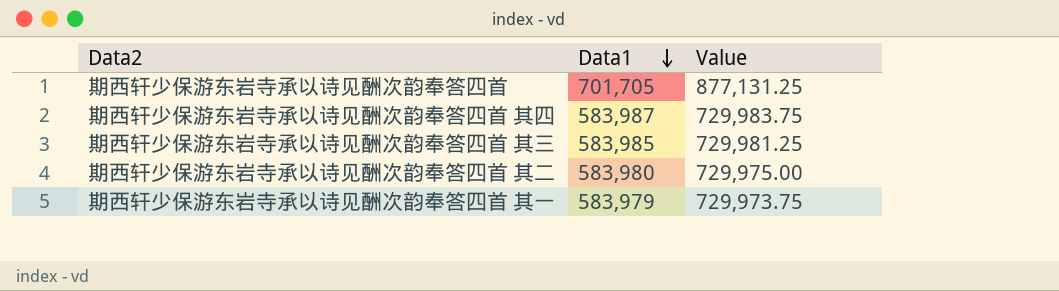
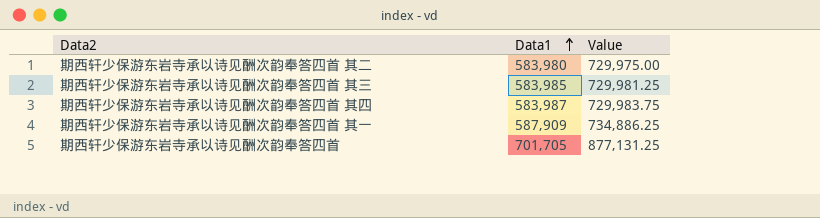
row order: Data1 descending -> Data1 ascending
期西轩少保游东岩寺承以诗见酬次韵奉答四首 其一 | Data1: 583,979 -> 587,909
期西轩少保游东岩寺承以诗见酬次韵奉答四首 其一 | Value: 729,973.75 -> 734,886.25

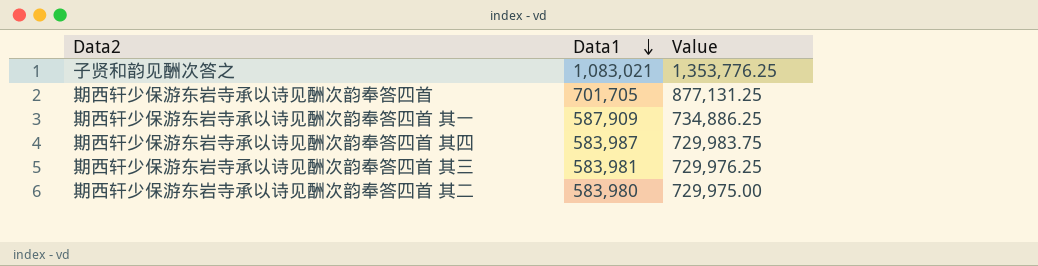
row order: Data1 ascending -> Data1 descending
row 子贤和韵见酬次答之: none -> 1,083,021 | 1,353,776.25
期西轩少保游东岩寺承以诗见酬次韵奉答四首 其三 | Data1: 583,985 -> 583,981
期西轩少保游东岩寺承以诗见酬次韵奉答四首 其三 | Value: 729,981.25 -> 729,976.25

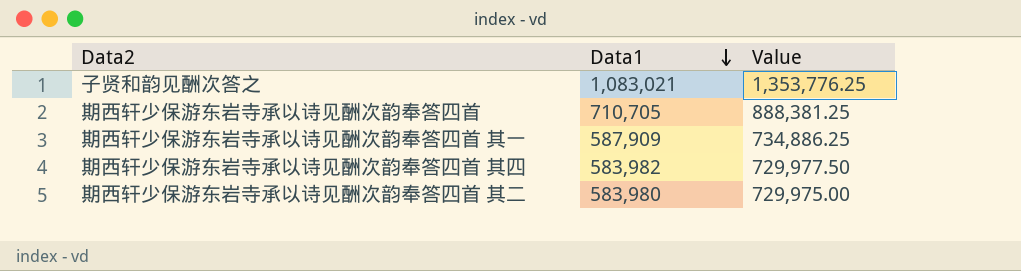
row 期西轩少保游东岩寺承以诗见酬次韵奉答四首 其三: 583,981 | 729,976.25 -> none
期西轩少保游东岩寺承以诗见酬次韵奉答四首 | Data1: 701,705 -> 710,705
期西轩少保游东岩寺承以诗见酬次韵奉答四首 | Value: 877,131.25 -> 888,381.25
期西轩少保游东岩寺承以诗见酬次韵奉答四首 其四 | Data1: 583,987 -> 583,982
期西轩少保游东岩寺承以诗见酬次韵奉答四首 其四 | Value: 729,983.75 -> 729,977.50

